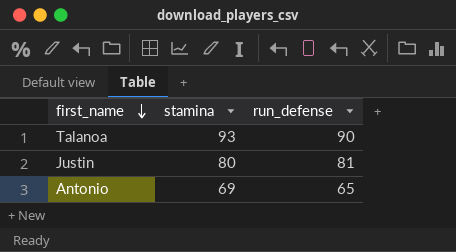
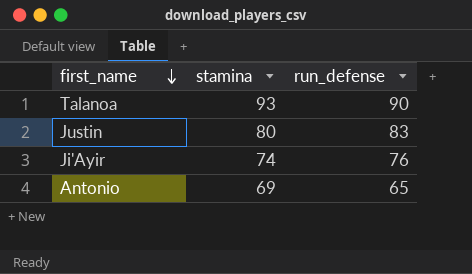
Justin | run_defense: 81 -> 83
row Ji'Ayir: none -> 74 | 76

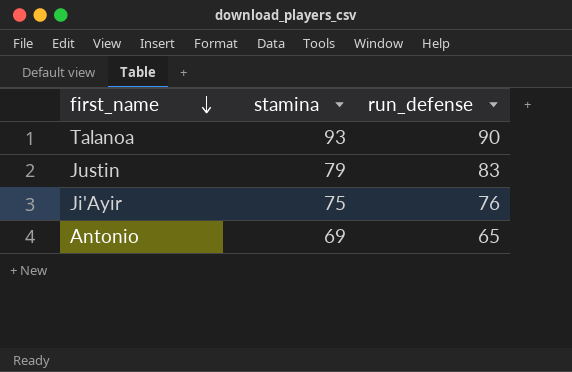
Justin | stamina: 80 -> 79
Ji'Ayir | stamina: 74 -> 75

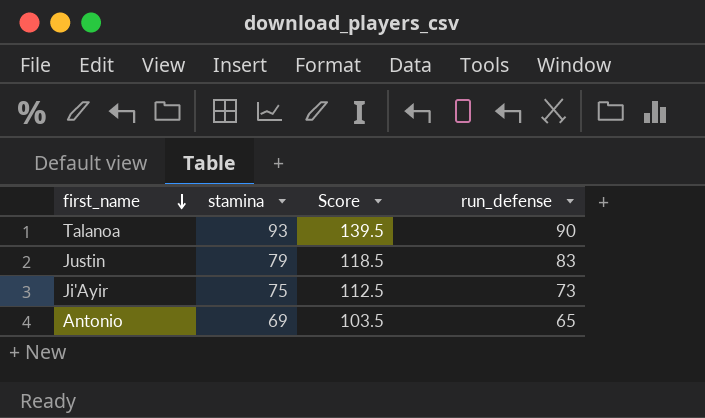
column Score | formula: none -> [stamina] * 1.5
Ji'Ayir | run_defense: 76 -> 73

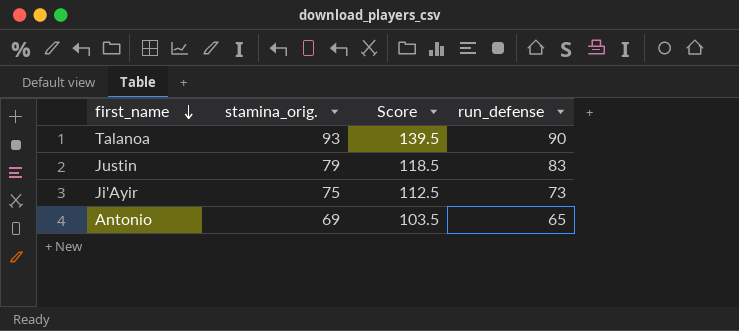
column name: stamina -> stamina_orig.

